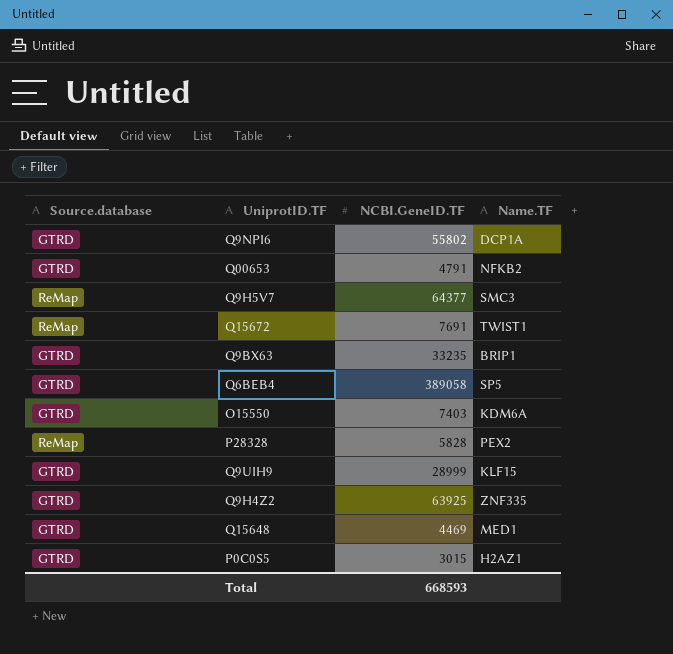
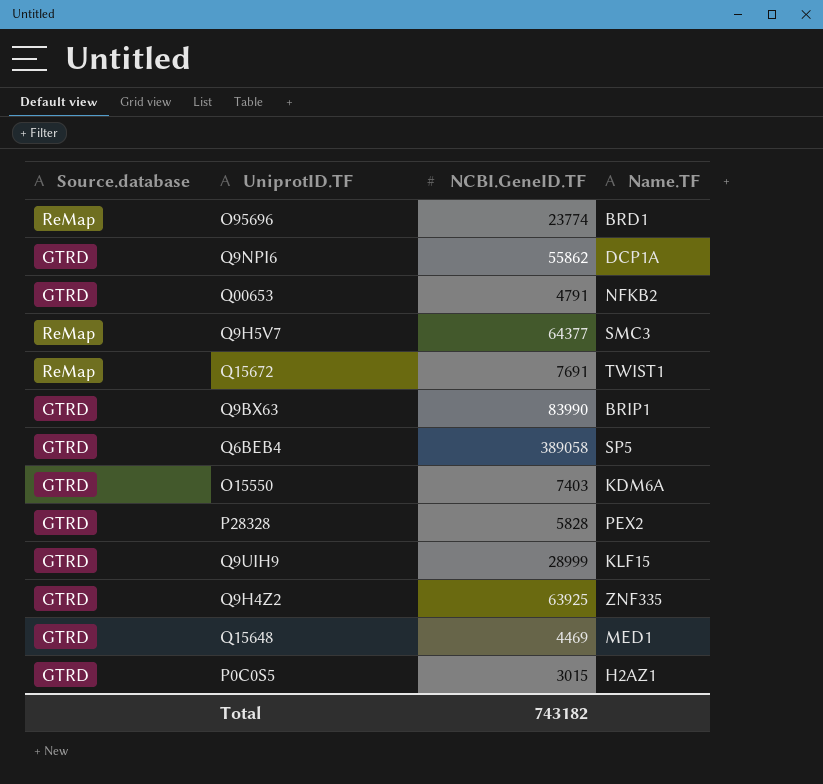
row O95696: none -> ReMap | 23774 | BRD1
Q9NPI6 | NCBI.GeneID.TF: 55802 -> 55862
Q9BX63 | NCBI.GeneID.TF: 33235 -> 83990
P28328 | Source.database: ReMap -> GTRD
Total | NCBI.GeneID.TF: 668593 -> 743182

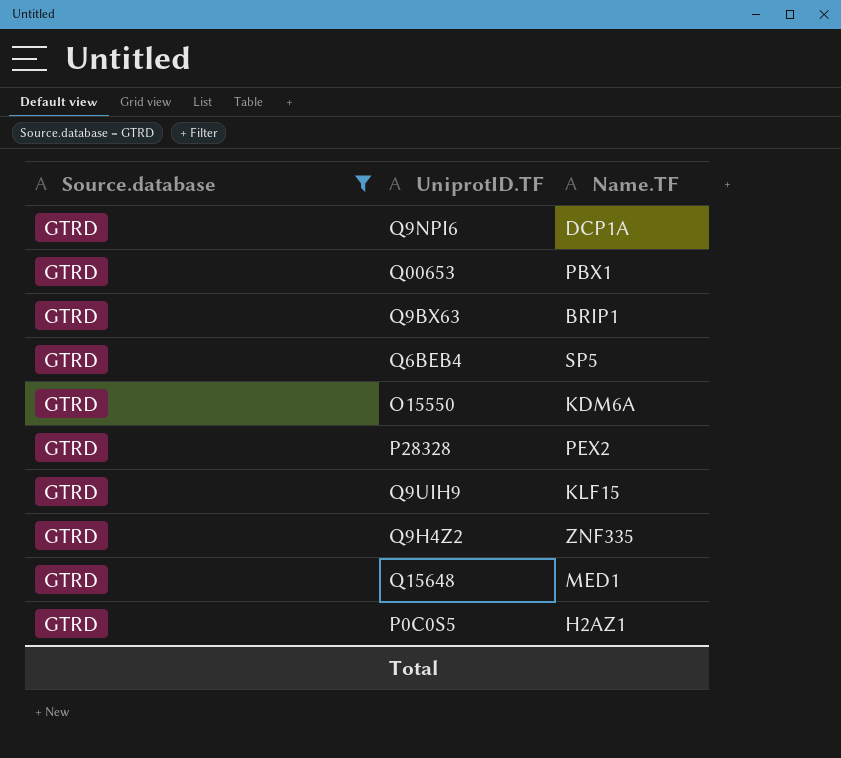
filter: none -> Source.database = GTRD
column NCBI.GeneID.TF | position: 3 -> none
Q00653 | Name.TF: NFKB2 -> PBX1

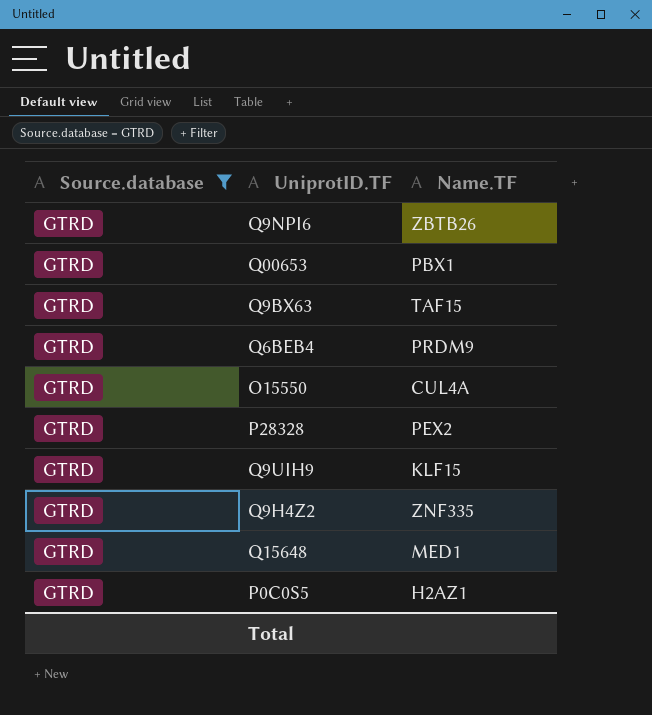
Q9NPI6 | Name.TF: DCP1A -> ZBTB26
Q9BX63 | Name.TF: BRIP1 -> TAF15
Q6BEB4 | Name.TF: SP5 -> PRDM9
O15550 | Name.TF: KDM6A -> CUL4A

